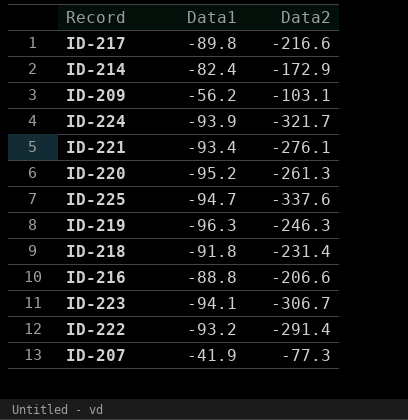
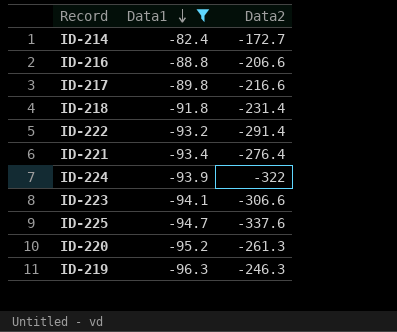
filter: none -> Data1 <= -82.4
row order: none -> Data1 descending
ID-214 | Data2: -172.9 -> -172.7
ID-221 | Data2: -276.1 -> -276.4
ID-224 | Data2: -321.7 -> -322
ID-223 | Data2: -306.7 -> -306.6

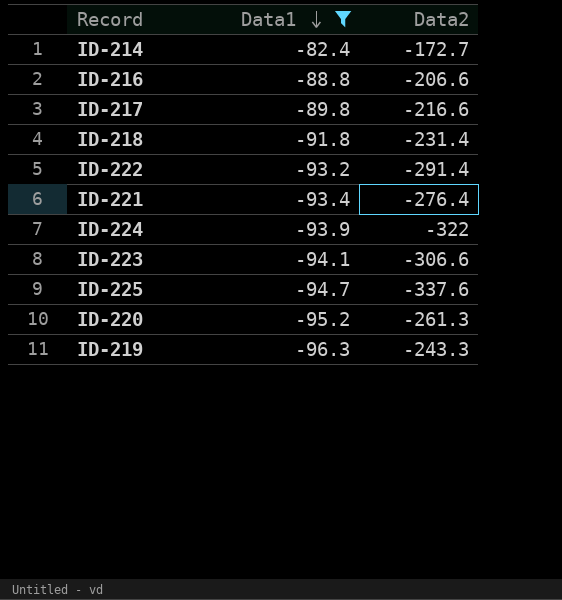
ID-219 | Data2: -246.3 -> -243.3

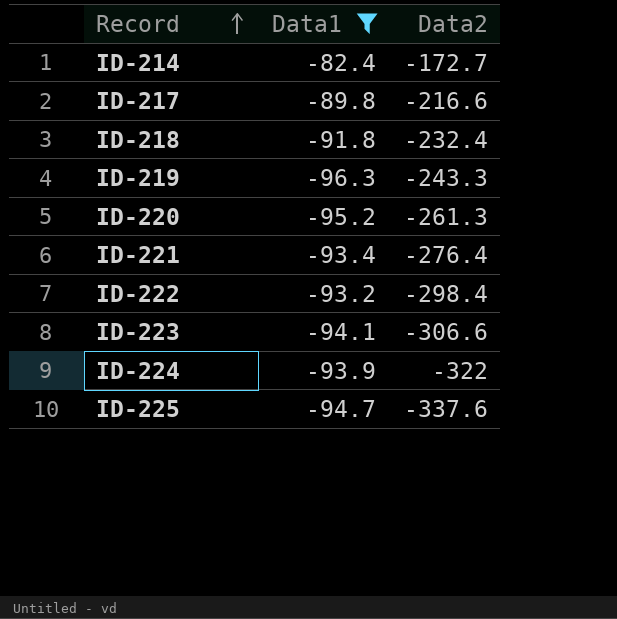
row order: Data1 descending -> Record ascending
row ID-216: -88.8 | -206.6 -> none
ID-218 | Data2: -231.4 -> -232.4
ID-222 | Data2: -291.4 -> -298.4

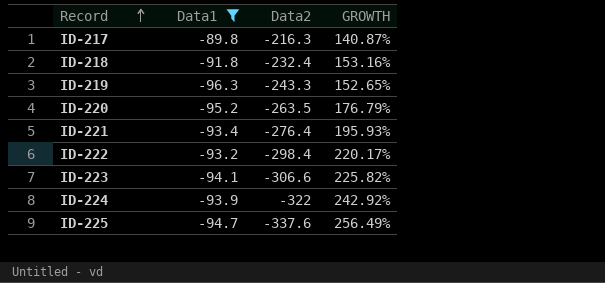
column GROWTH | formula: none -> ([Data2] - [Data1]) / [Data1]
row ID-214: -82.4 | -172.7 -> none
ID-217 | Data2: -216.6 -> -216.3
ID-220 | Data2: -261.3 -> -263.5

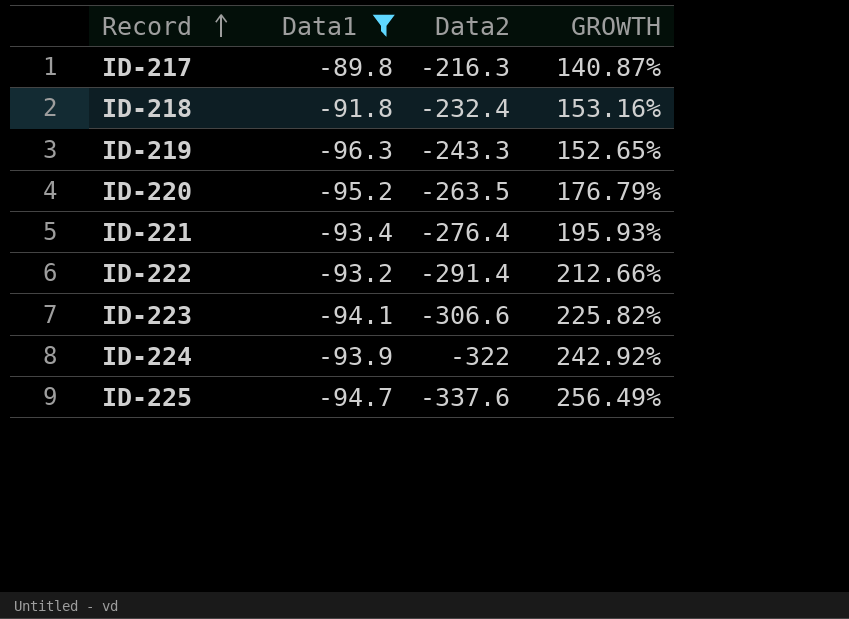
ID-222 | Data2: -298.4 -> -291.4
ID-222 | GROWTH: 220.17% -> 212.66%

